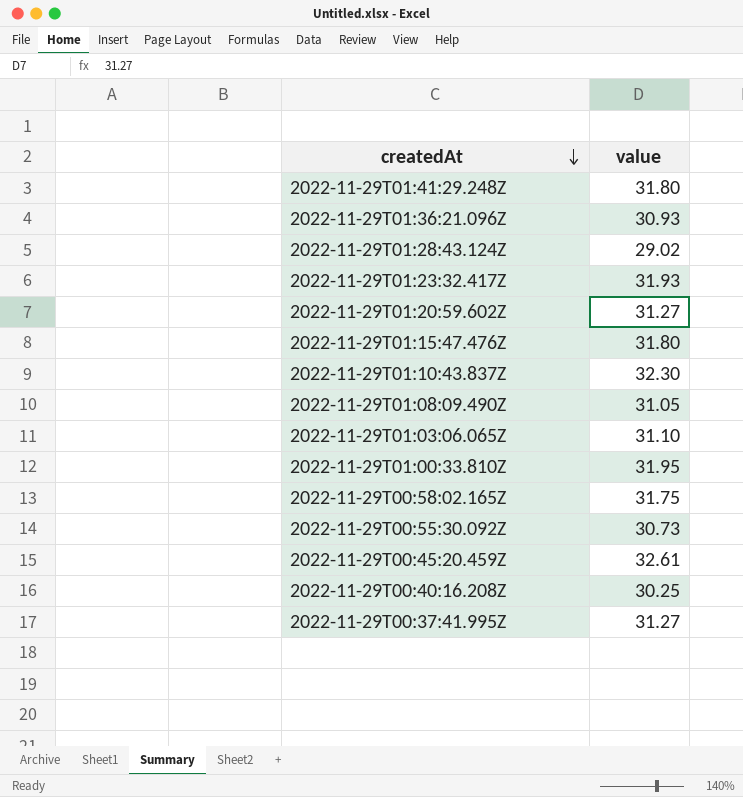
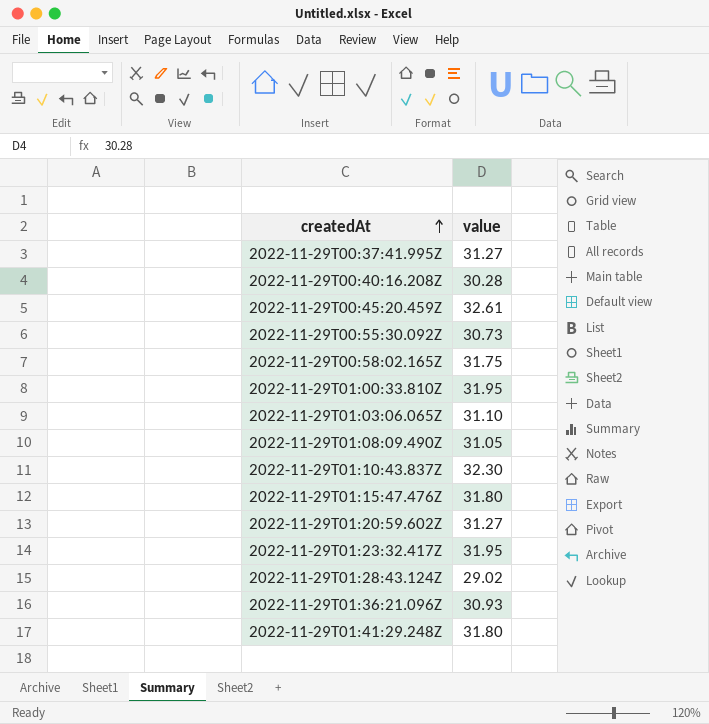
row order: createdAt descending -> createdAt ascending
2022-11-29T00:40:16.208Z | value: 30.25 -> 30.28
2022-11-29T01:23:32.417Z | value: 31.93 -> 31.95

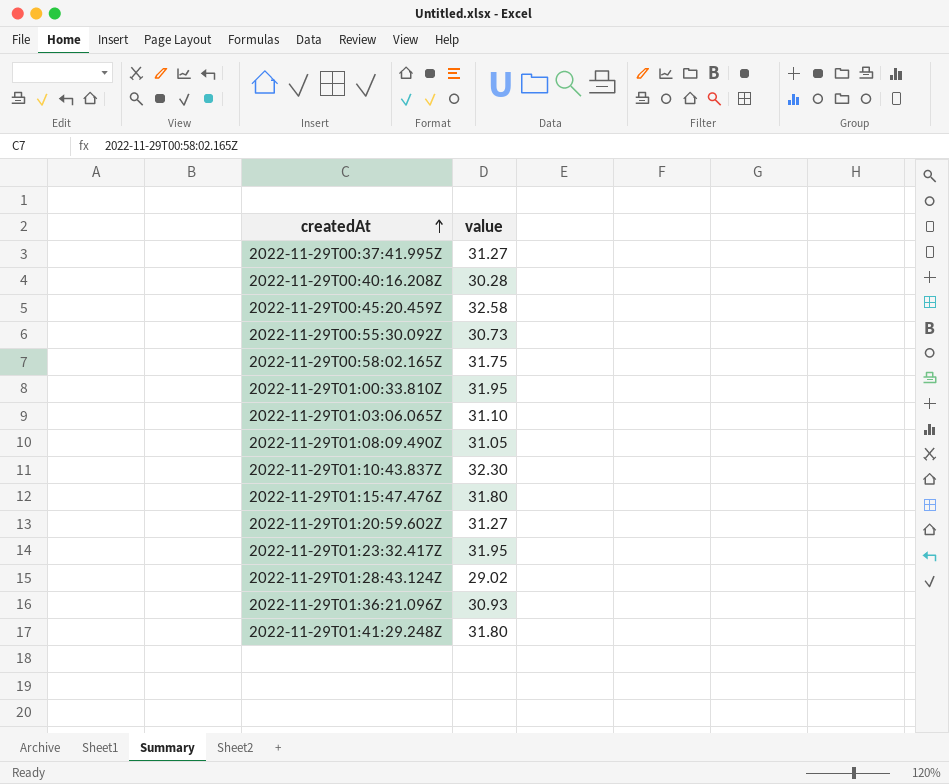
2022-11-29T00:45:20.459Z | value: 32.61 -> 32.58

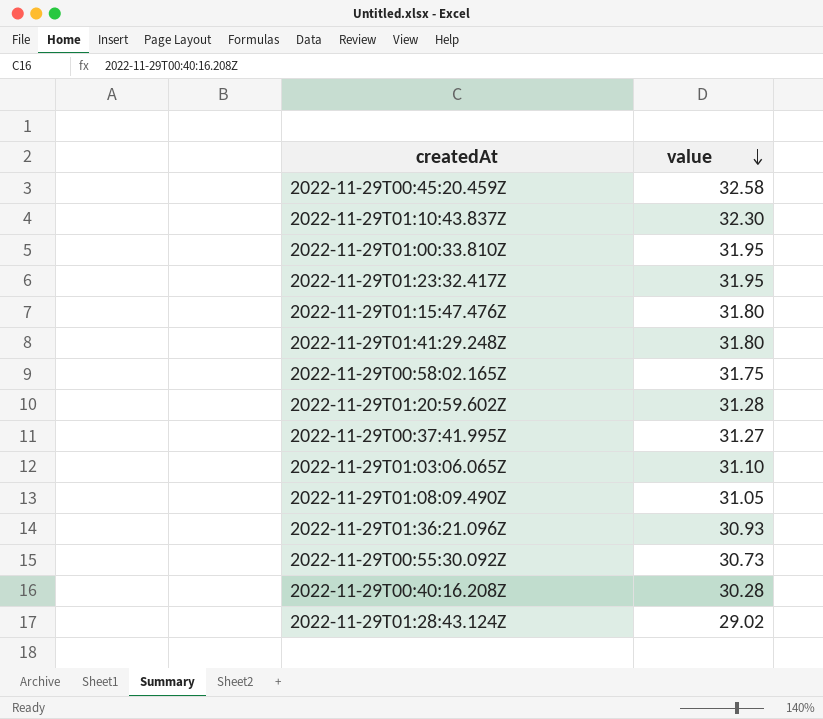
row order: createdAt ascending -> value descending
2022-11-29T01:20:59.602Z | value: 31.27 -> 31.28

